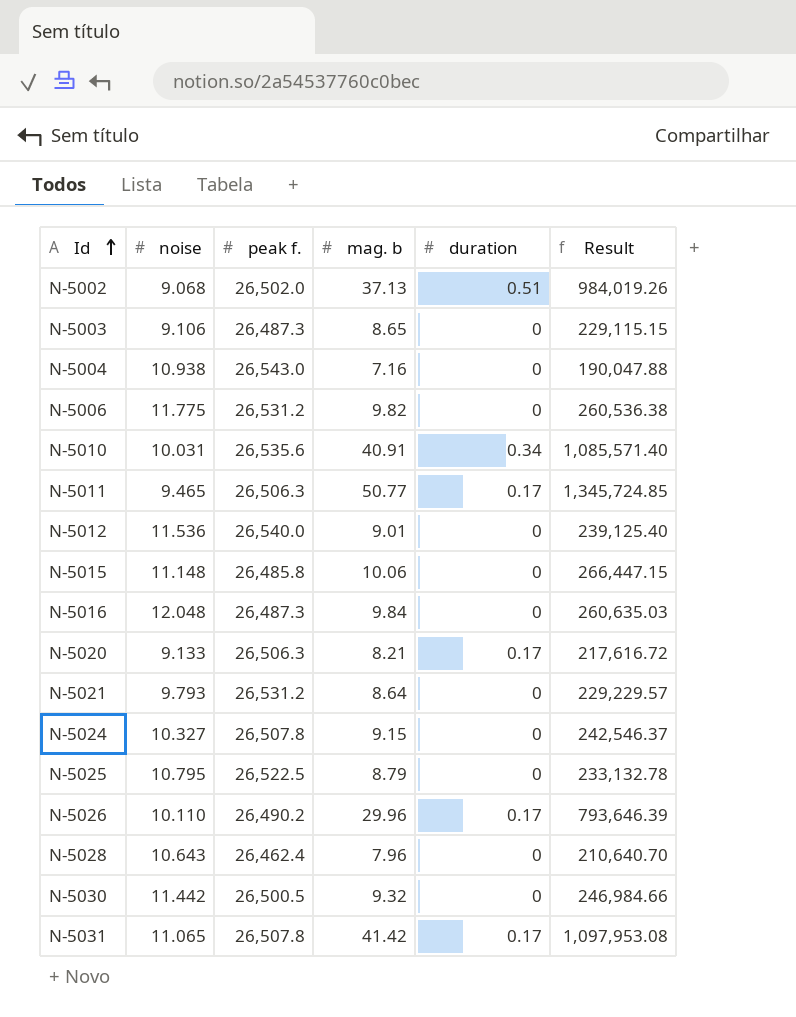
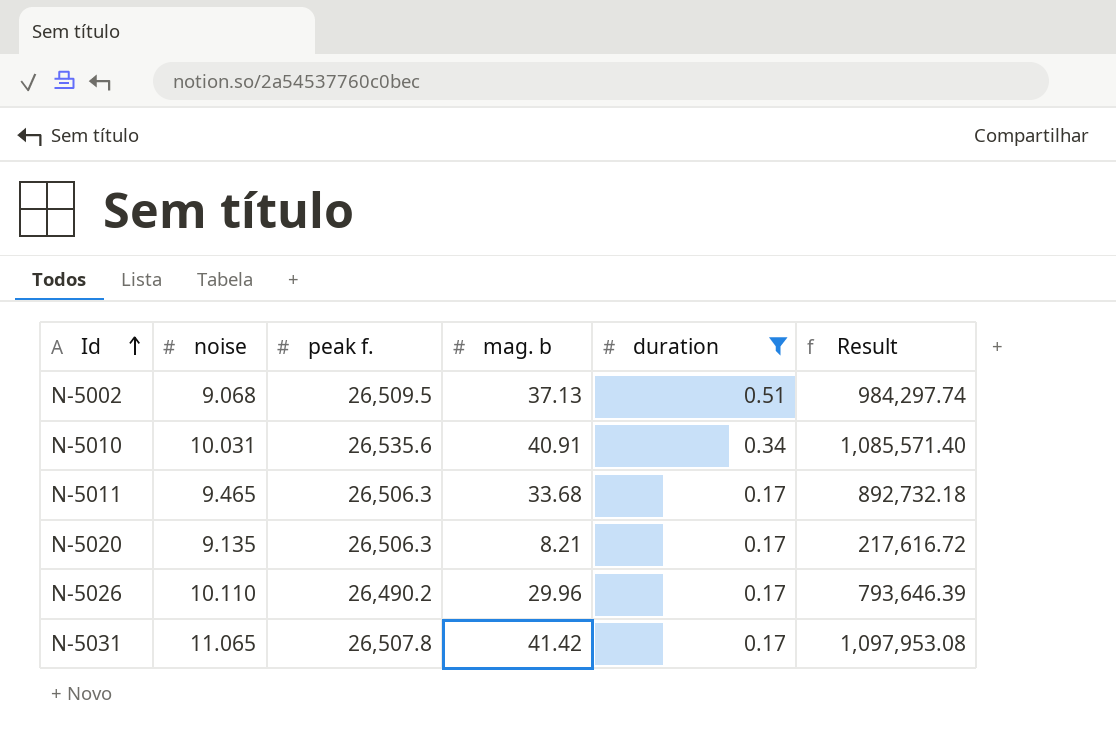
filter: none -> duration != 0
N-5002 | peak f.: 26,502.0 -> 26,509.5
N-5002 | Result: 984,019.26 -> 984,297.74
N-5011 | mag. b: 50.77 -> 33.68
N-5011 | Result: 1,345,724.85 -> 892,732.18
N-5020 | noise: 9.133 -> 9.135

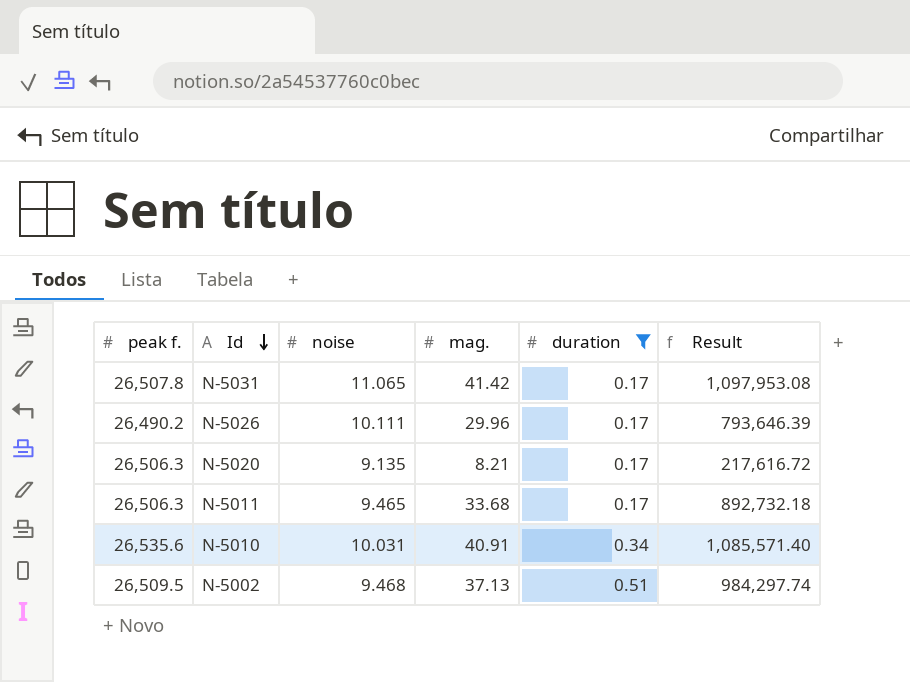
row order: Id ascending -> Id descending
column peak f. | position: 3 -> 1
column name: mag. b -> mag.
N-5026 | noise: 10.110 -> 10.111
N-5002 | noise: 9.068 -> 9.468

